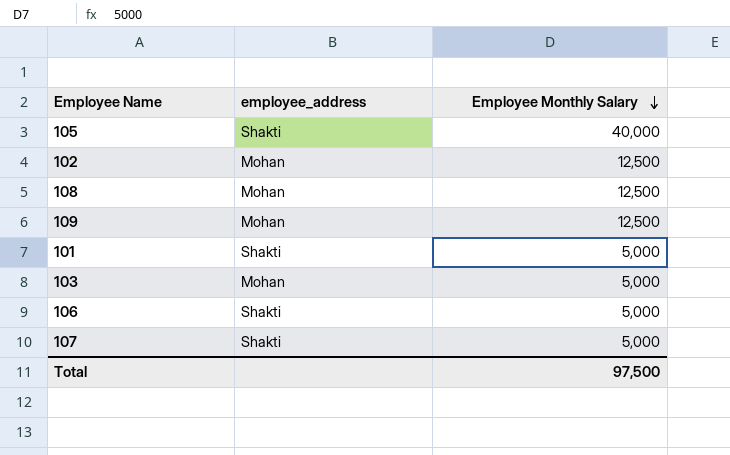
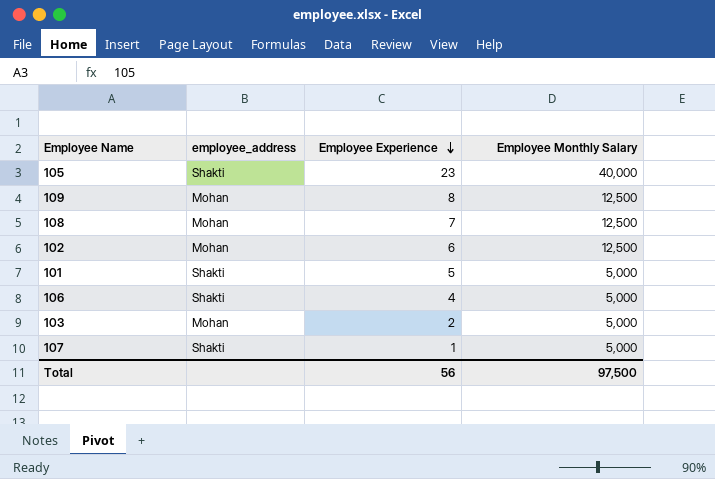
row order: Employee Monthly Salary descending -> Employee Experience descending
column Employee Experience | position: none -> 3

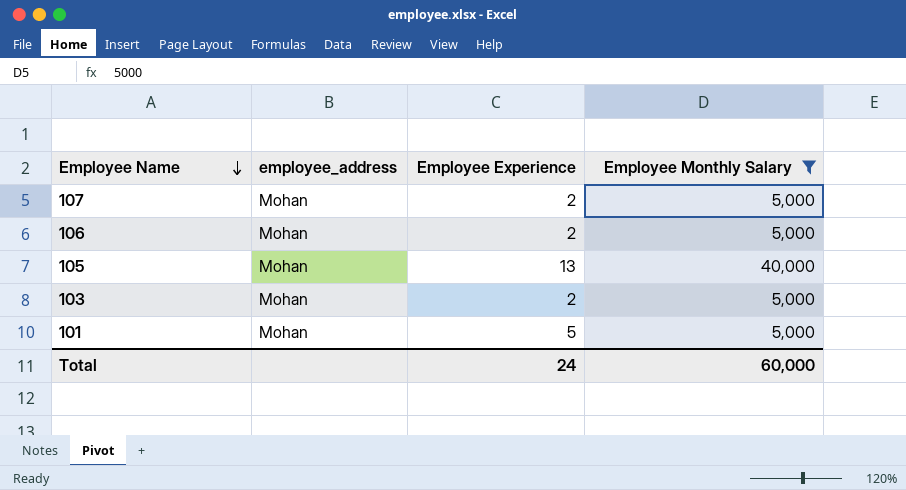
filter: none -> Employee Monthly Salary != 12,500
row order: Employee Experience descending -> Employee Name descending
107 | employee_address: Shakti -> Mohan
107 | Employee Experience: 1 -> 2
106 | employee_address: Shakti -> Mohan
106 | Employee Experience: 4 -> 2
105 | employee_address: Shakti -> Mohan
105 | Employee Experience: 23 -> 13
101 | employee_address: Shakti -> Mohan
Total | Employee Experience: 56 -> 24
Total | Employee Monthly Salary: 97,500 -> 60,000

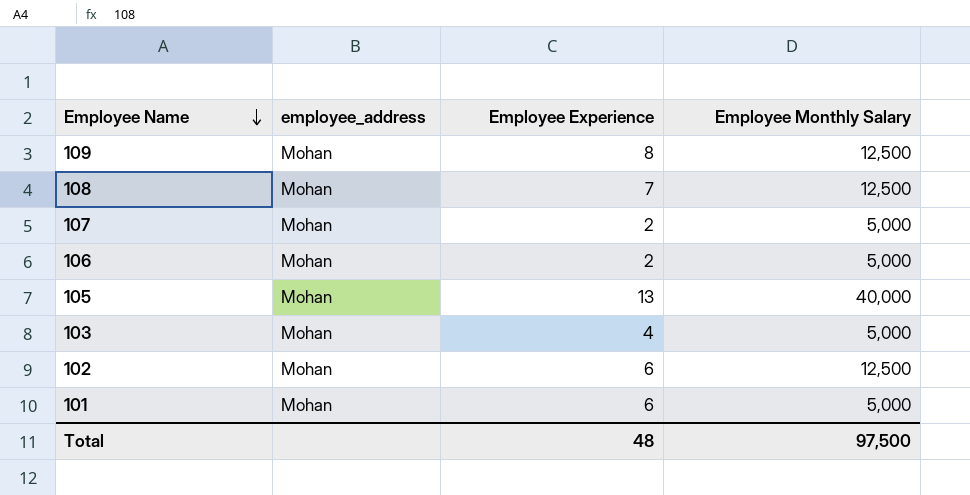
filter: Employee Monthly Salary != 12,500 -> none
103 | Employee Experience: 2 -> 4
101 | Employee Experience: 5 -> 6
Total | Employee Experience: 24 -> 48
Total | Employee Monthly Salary: 60,000 -> 97,500

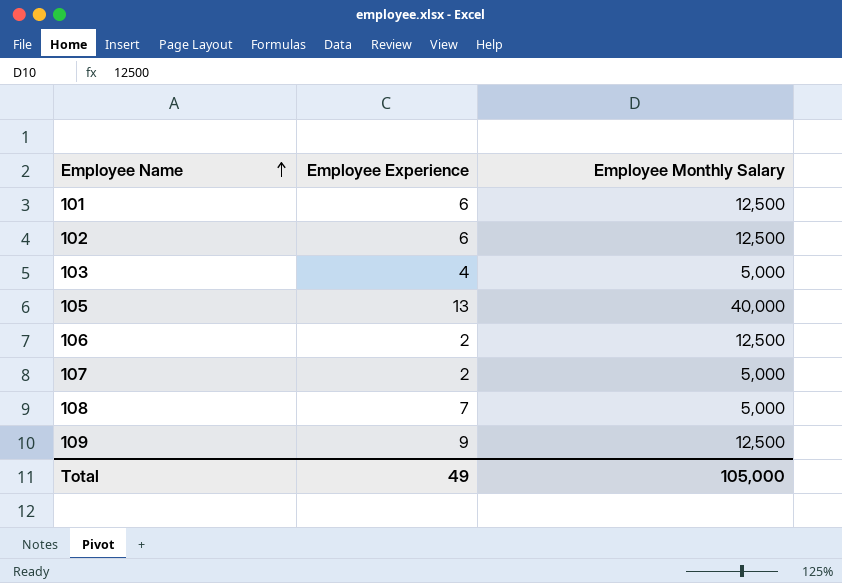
row order: Employee Name descending -> Employee Name ascending
column employee_address | position: 2 -> none
101 | Employee Monthly Salary: 5,000 -> 12,500
106 | Employee Monthly Salary: 5,000 -> 12,500
108 | Employee Monthly Salary: 12,500 -> 5,000
109 | Employee Experience: 8 -> 9
Total | Employee Experience: 48 -> 49
Total | Employee Monthly Salary: 97,500 -> 105,000

